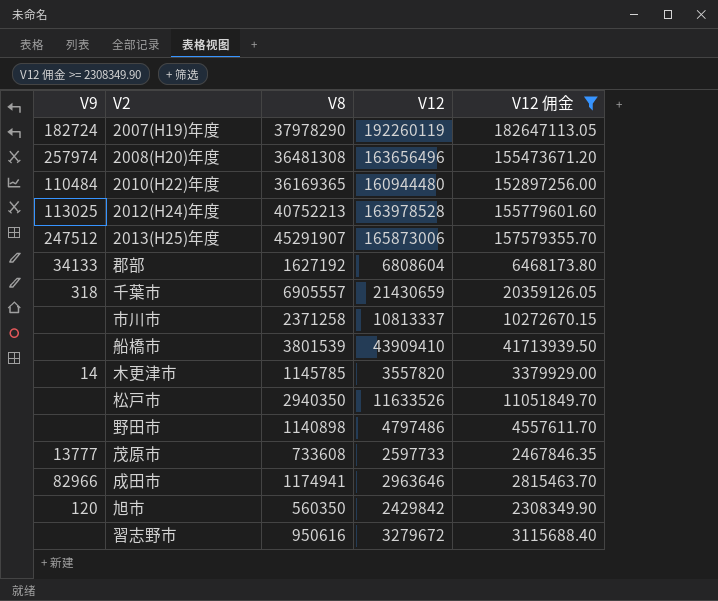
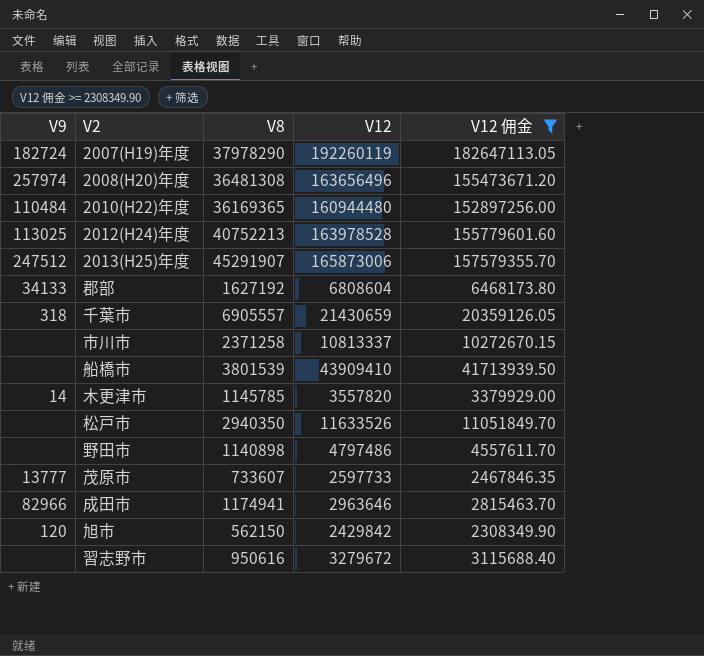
茂原市 | V8: 733608 -> 733607
旭市 | V8: 560350 -> 562150

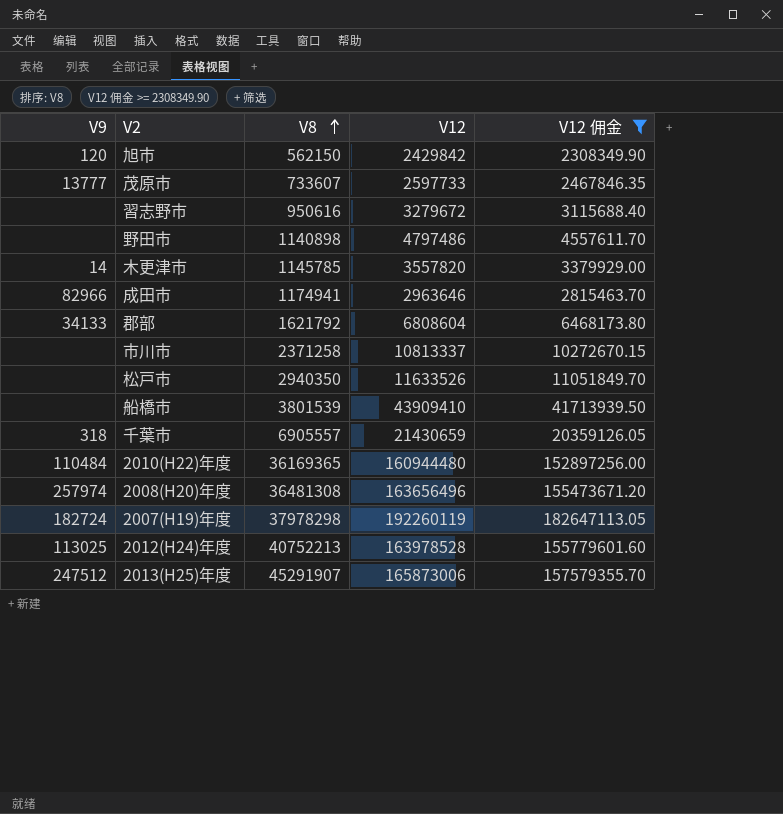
row order: none -> V8 ascending
郡部 | V8: 1627192 -> 1621792
2007(H19)年度 | V8: 37978290 -> 37978298

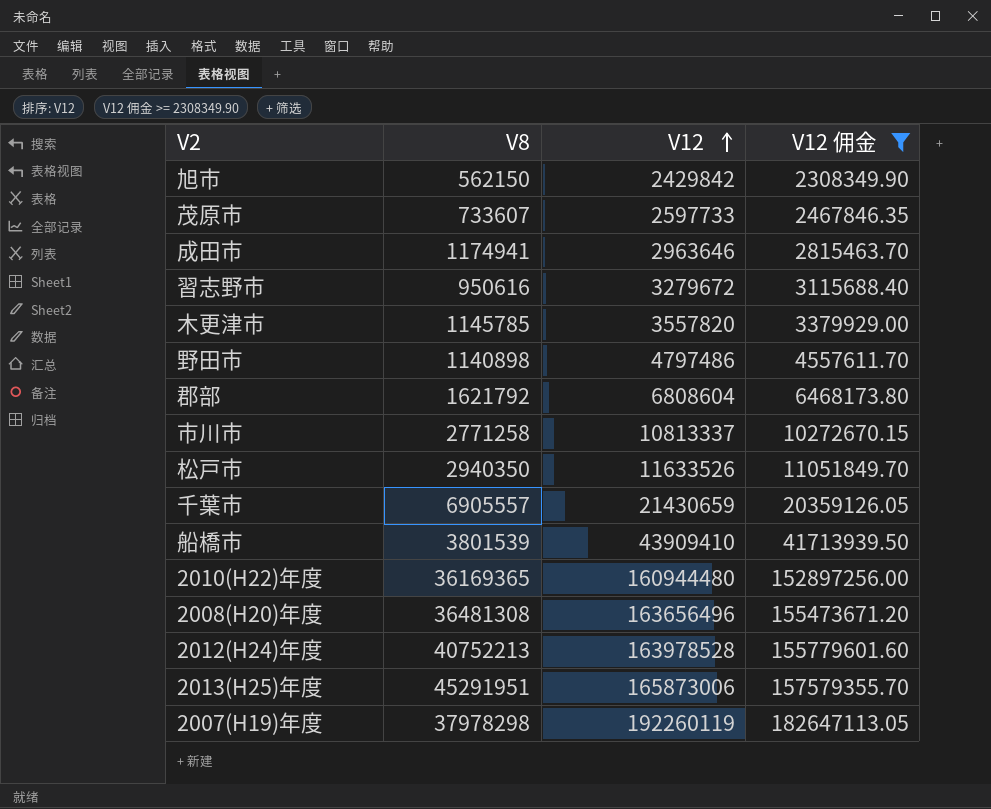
row order: V8 ascending -> V12 ascending
column V9 | position: 1 -> none
市川市 | V8: 2371258 -> 2771258
2013(H25)年度 | V8: 45291907 -> 45291951

